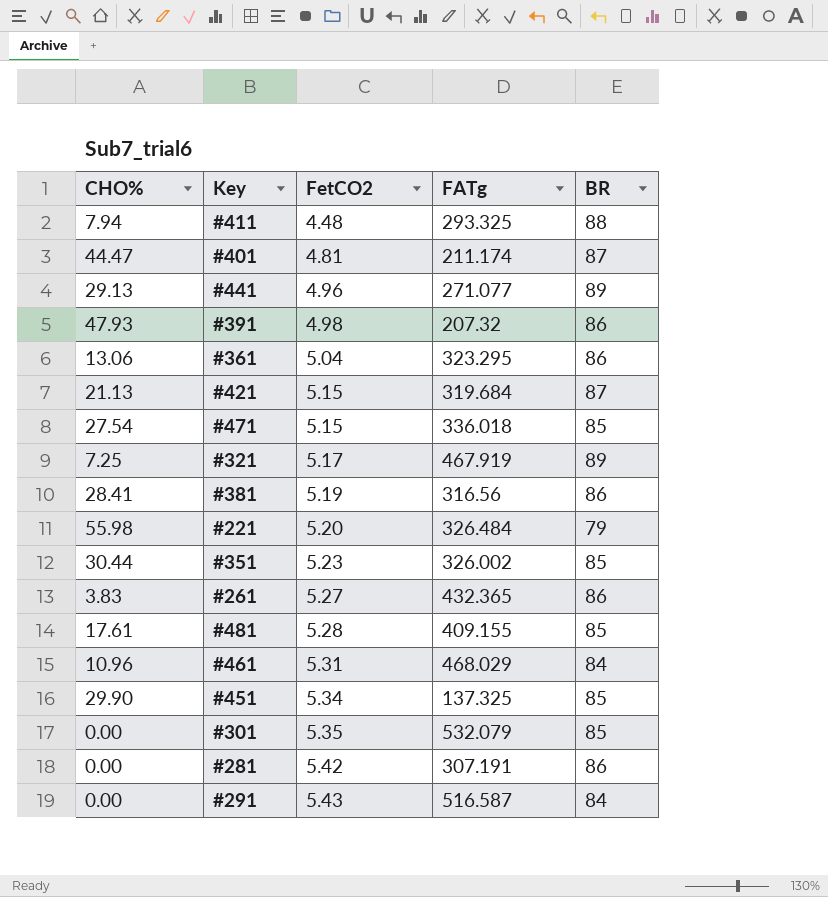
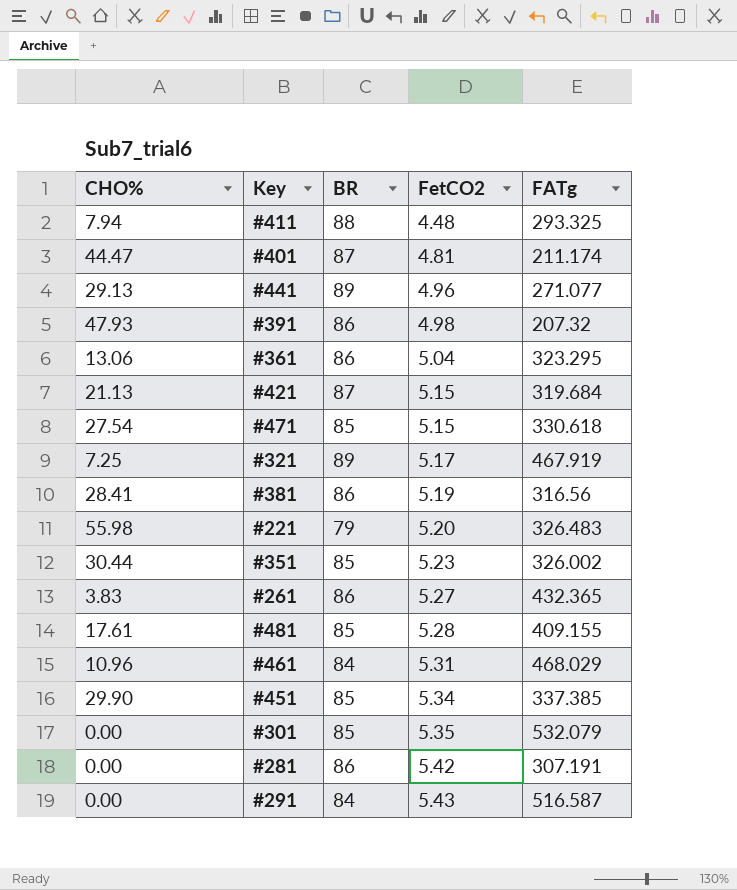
column BR | position: 5 -> 3
#471 | FATg: 336.018 -> 330.618
#221 | FATg: 326.484 -> 326.483
#451 | FATg: 137.325 -> 337.385

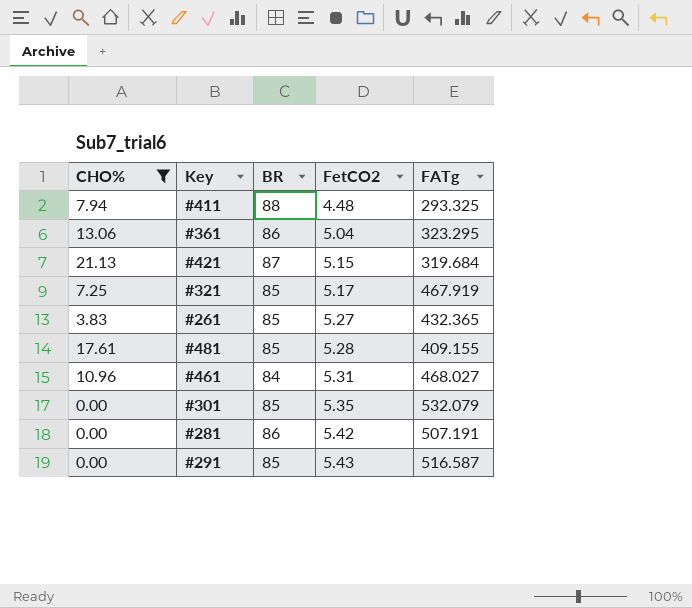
filter: none -> CHO% <= 21.13
#321 | BR: 89 -> 85
#261 | BR: 86 -> 85
#461 | FATg: 468.029 -> 468.027
#281 | FATg: 307.191 -> 507.191
#291 | BR: 84 -> 85

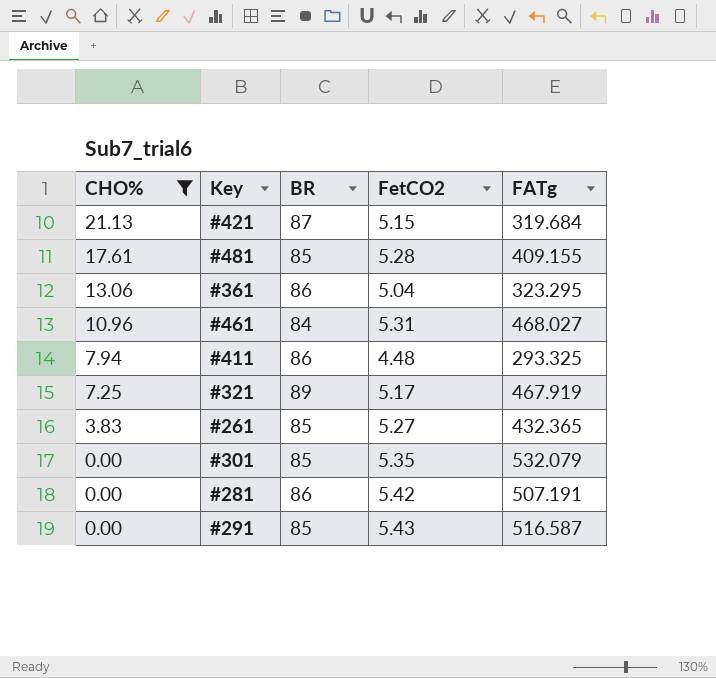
row order: FetCO2 ascending -> CHO% descending
#411 | BR: 88 -> 86
#321 | BR: 85 -> 89

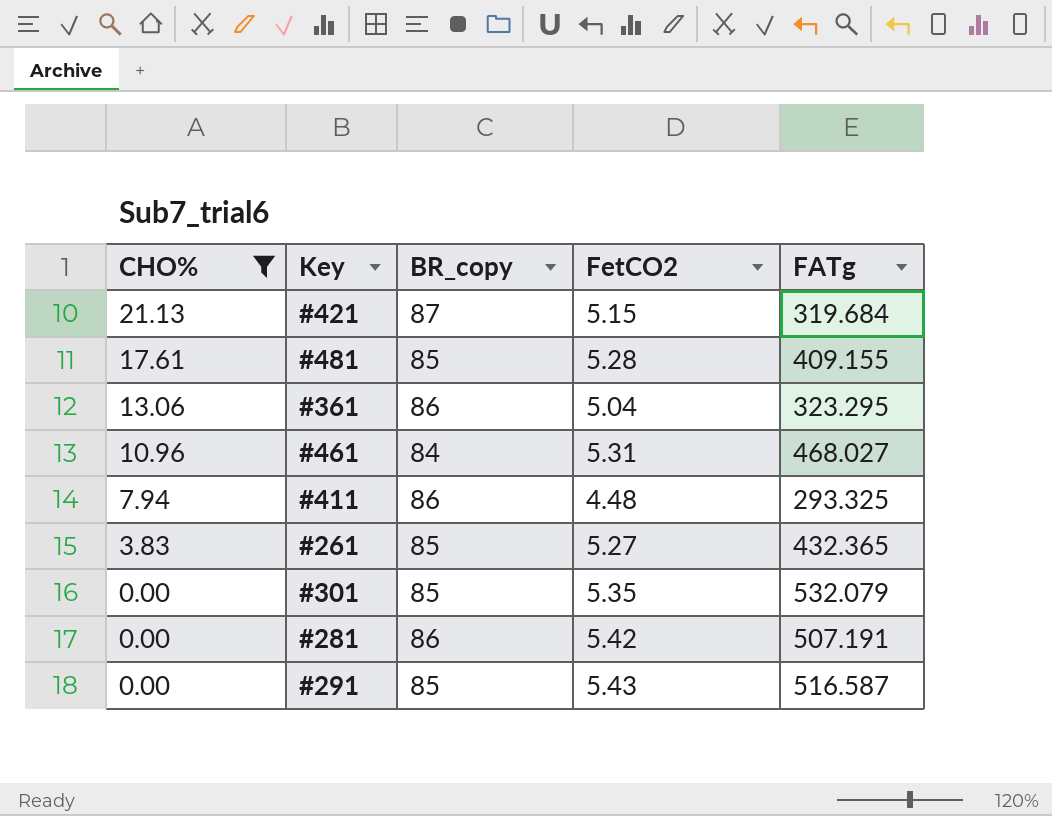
column name: BR -> BR_copy
row #321: 7.25 | 89 | 5.17 | 467.919 -> none

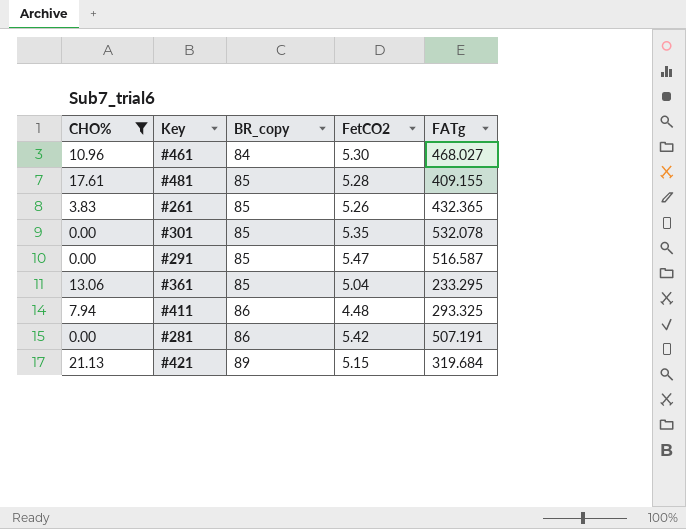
row order: CHO% descending -> BR_copy ascending
#461 | FetCO2: 5.31 -> 5.30
#261 | FetCO2: 5.27 -> 5.26
#301 | FATg: 532.079 -> 532.078
#291 | FetCO2: 5.43 -> 5.47
#361 | BR_copy: 86 -> 85
#361 | FATg: 323.295 -> 233.295
#421 | BR_copy: 87 -> 89

